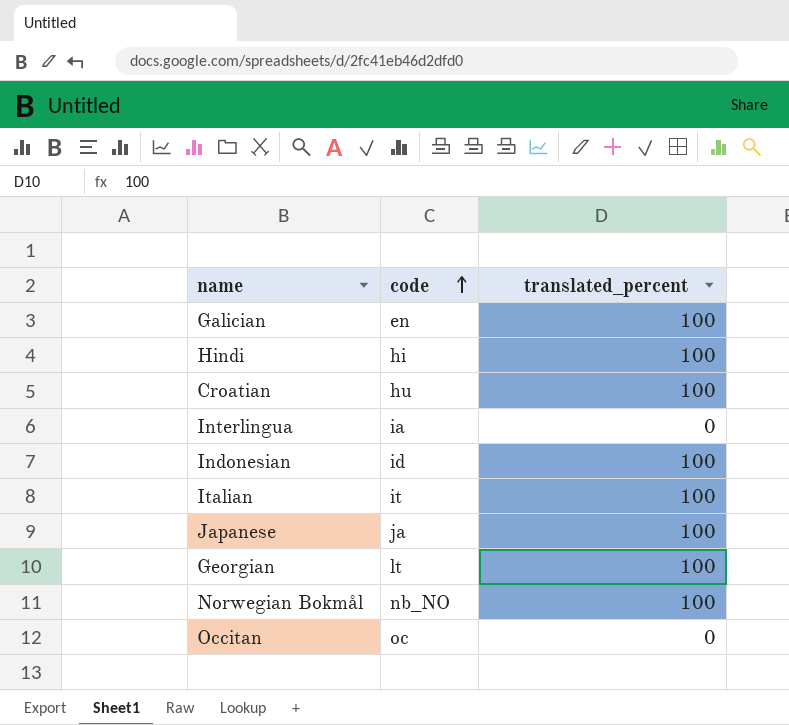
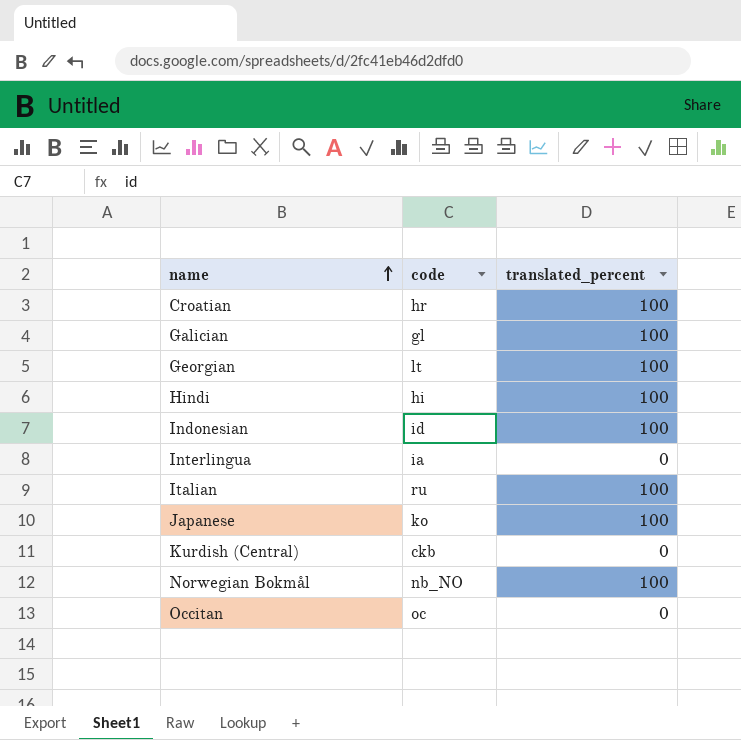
row order: code ascending -> name ascending
Croatian | code: hu -> hr
Galician | code: en -> gl
Italian | code: it -> ru
Japanese | code: ja -> ko
row Kurdish (Central): none -> ckb | 0

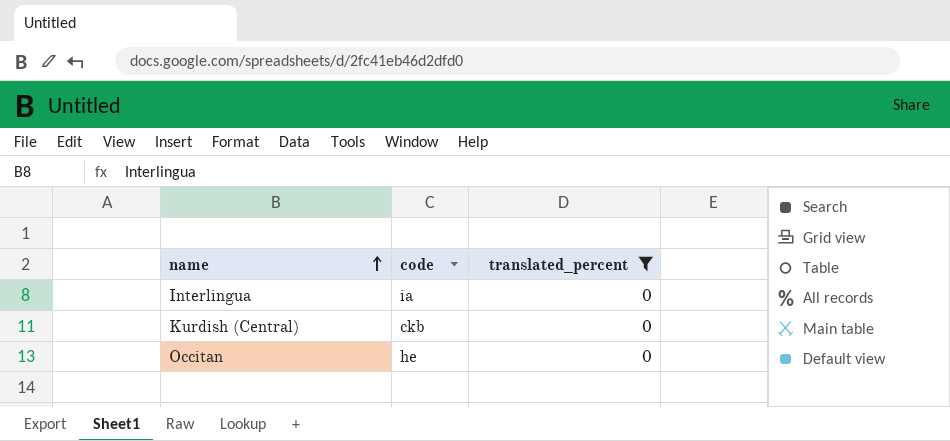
filter: none -> translated_percent = 0
Occitan | code: oc -> he

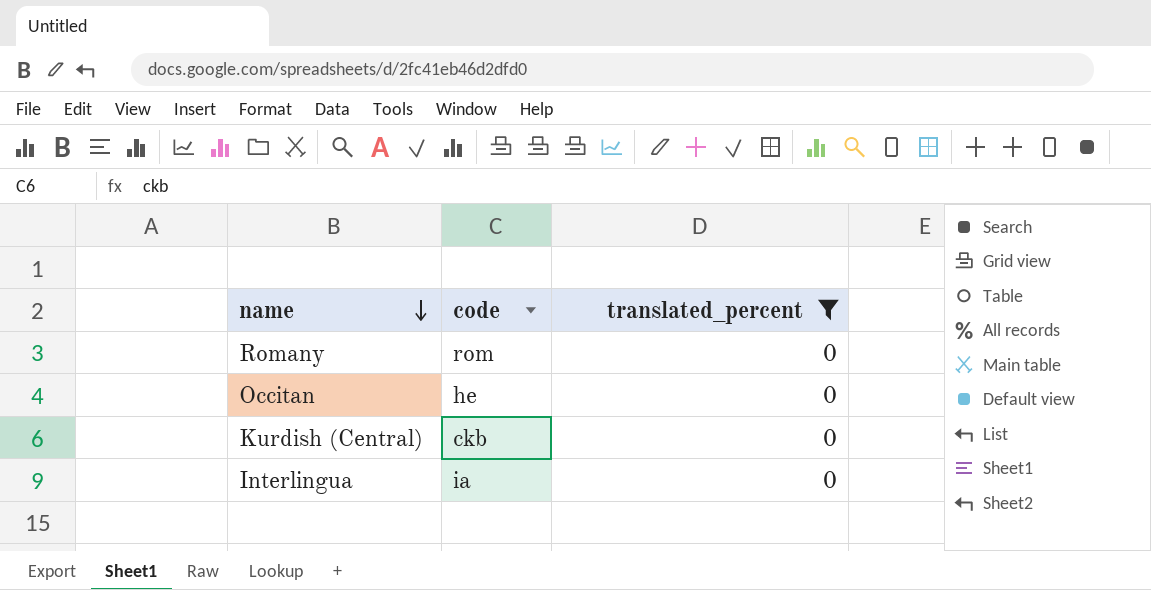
row order: name ascending -> name descending
row Romany: none -> rom | 0

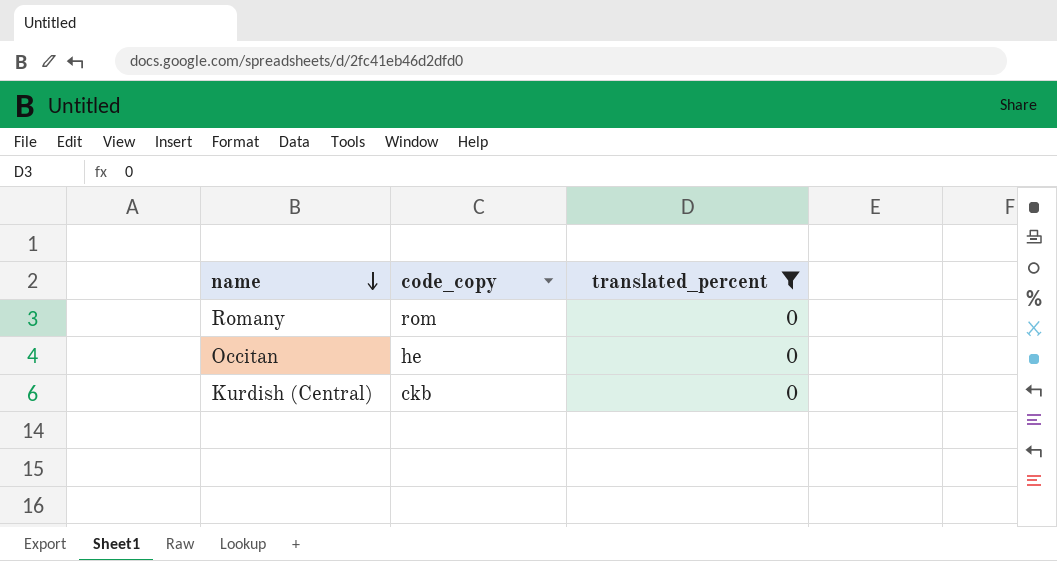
column name: code -> code_copy
row Interlingua: ia | 0 -> none

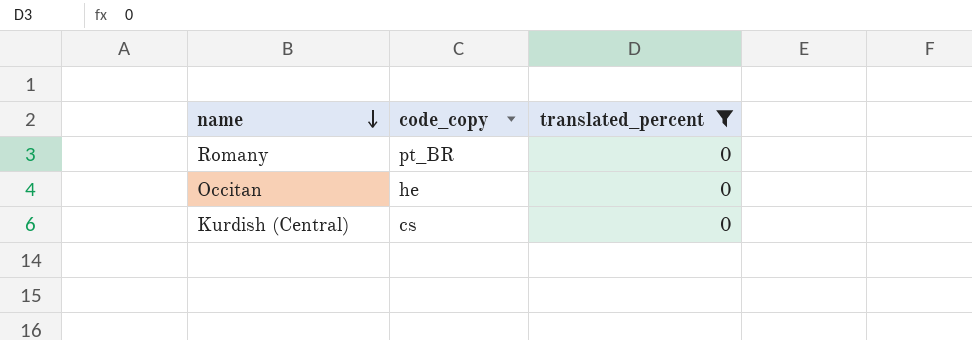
Romany | code_copy: rom -> pt_BR
Kurdish (Central) | code_copy: ckb -> cs

